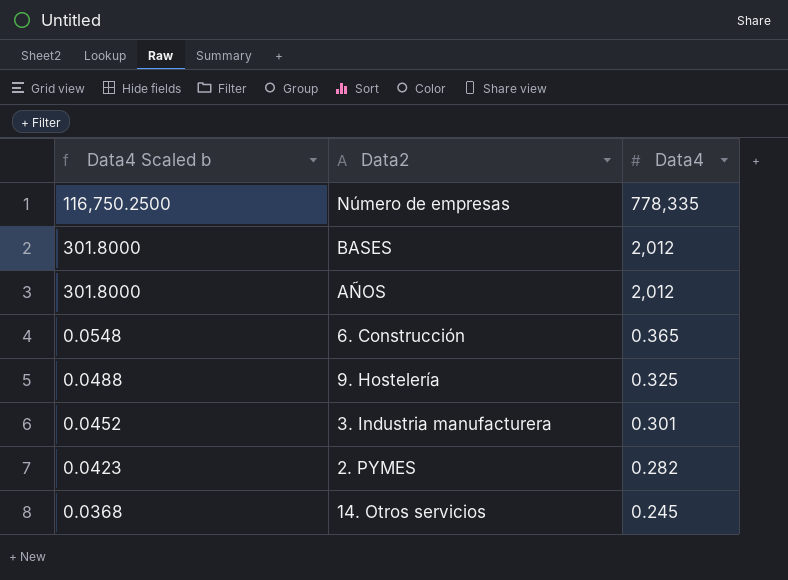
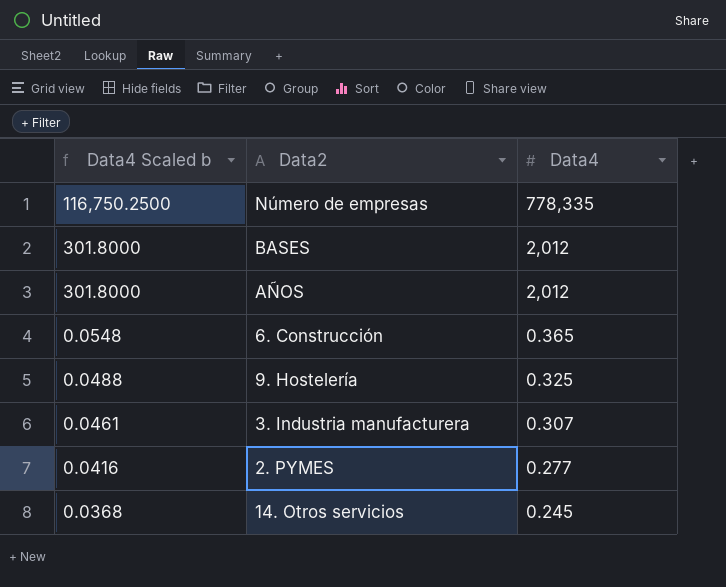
3. Industria manufacturera | Data4 Scaled b: 0.0452 -> 0.0461
3. Industria manufacturera | Data4: 0.301 -> 0.307
2. PYMES | Data4 Scaled b: 0.0423 -> 0.0416
2. PYMES | Data4: 0.282 -> 0.277

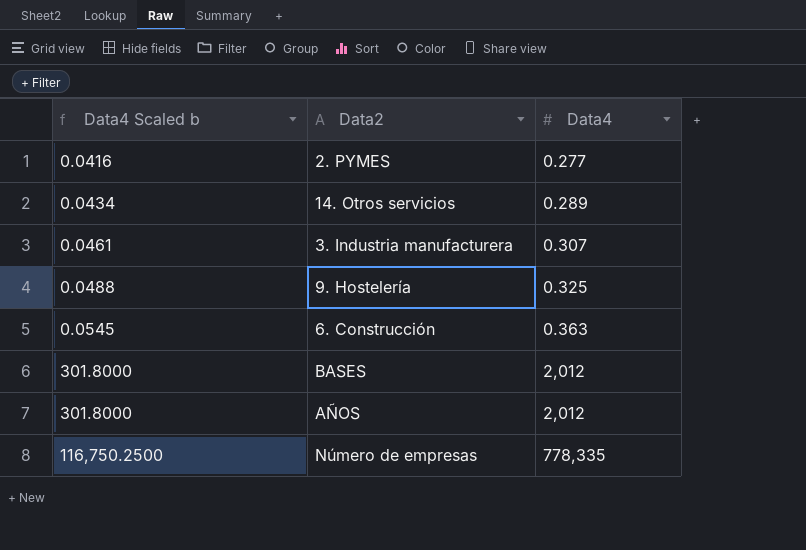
row order: Data4 Scaled b descending -> Data4 Scaled b ascending
14. Otros servicios | Data4 Scaled b: 0.0368 -> 0.0434
14. Otros servicios | Data4: 0.245 -> 0.289
6. Construcción | Data4 Scaled b: 0.0548 -> 0.0545
6. Construcción | Data4: 0.365 -> 0.363

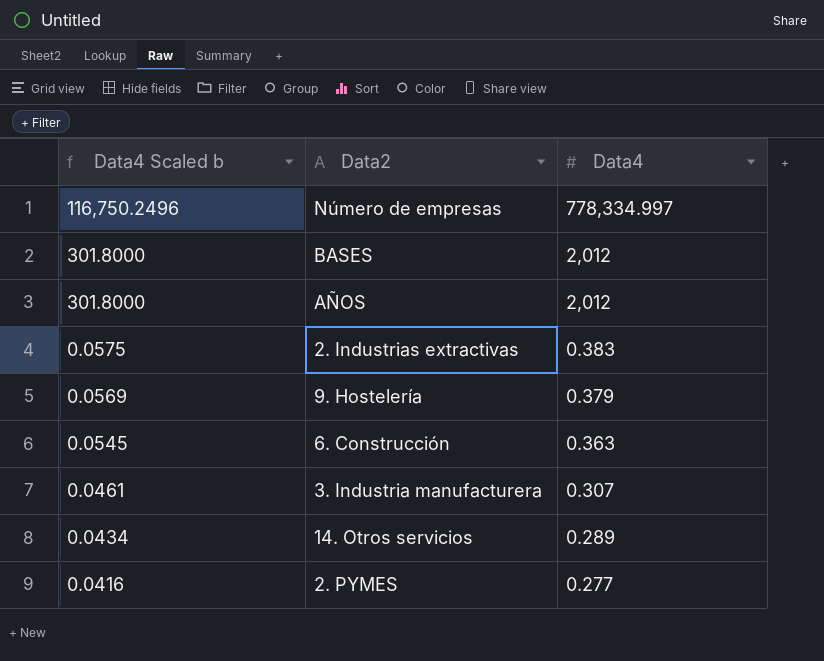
row order: Data4 Scaled b ascending -> Data4 Scaled b descending
Número de empresas | Data4 Scaled b: 116,750.2500 -> 116,750.2496
Número de empresas | Data4: 778,335 -> 778,334.997
row 2. Industrias extractivas: none -> 0.0575 | 0.383
9. Hostelería | Data4 Scaled b: 0.0488 -> 0.0569
9. Hostelería | Data4: 0.325 -> 0.379

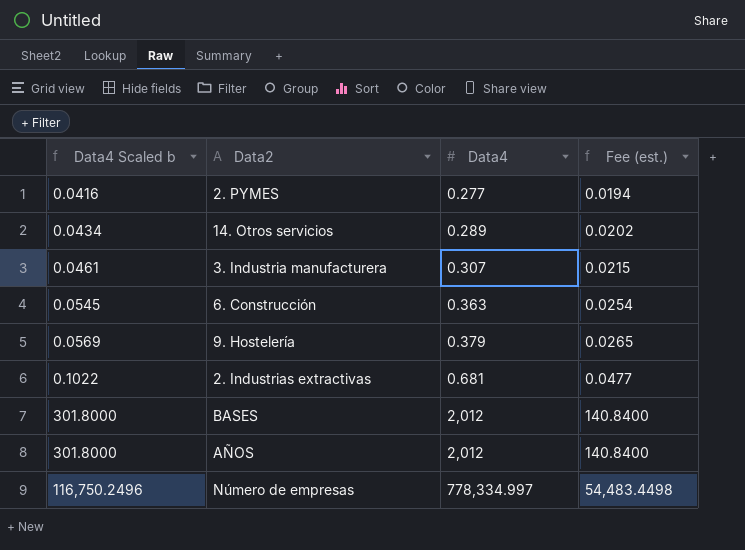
row order: Data4 Scaled b descending -> Data4 Scaled b ascending
column Fee (est.) | formula: none -> [Data4] * 0.07
2. Industrias extractivas | Data4 Scaled b: 0.0575 -> 0.1022
2. Industrias extractivas | Data4: 0.383 -> 0.681

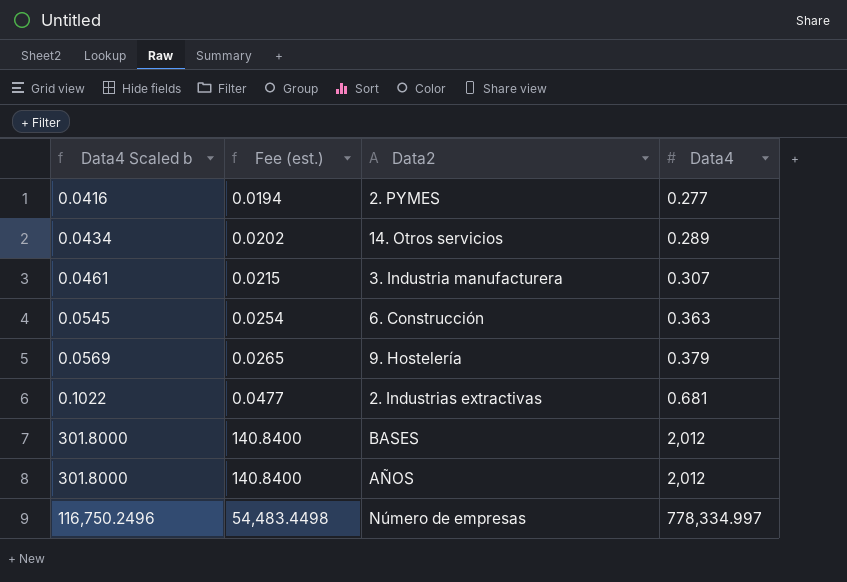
column Fee (est.) | position: 4 -> 2

